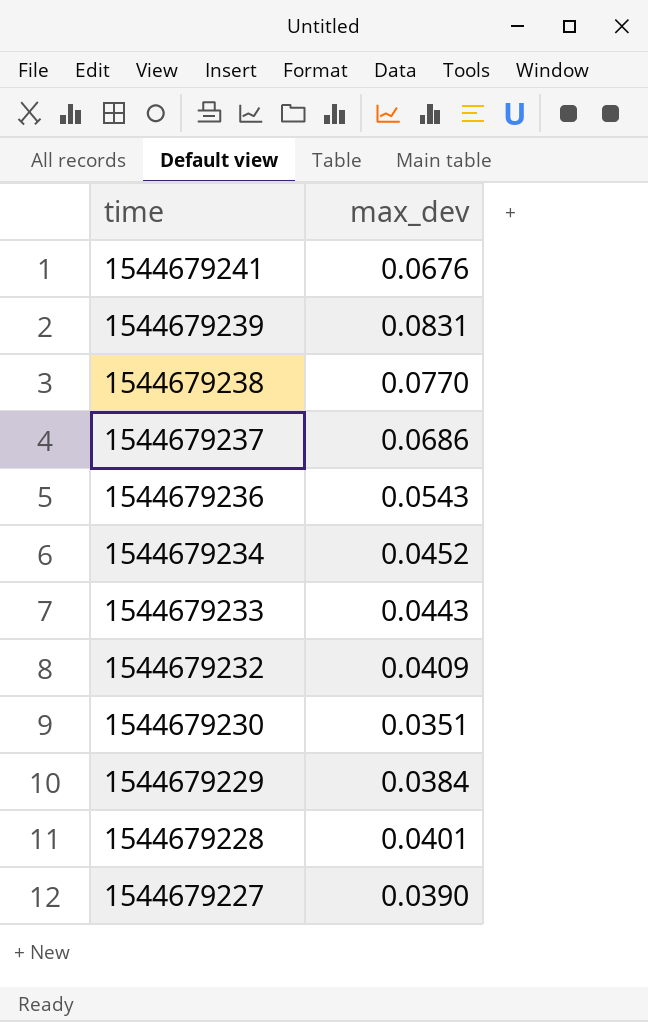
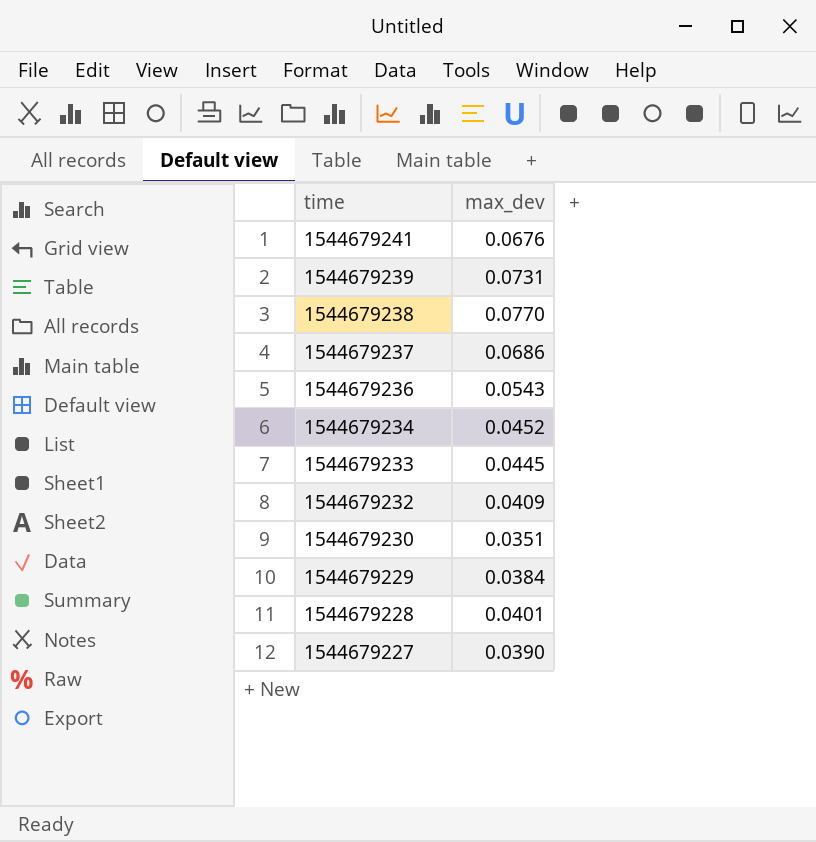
1544679239 | max_dev: 0.0831 -> 0.0731
1544679233 | max_dev: 0.0443 -> 0.0445

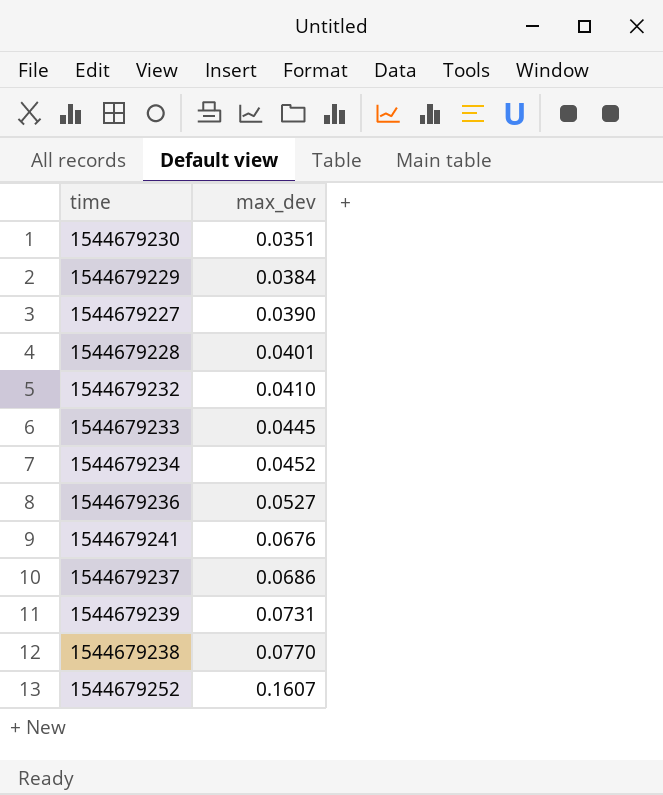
row order: time descending -> max_dev ascending
1544679232 | max_dev: 0.0409 -> 0.0410
1544679236 | max_dev: 0.0543 -> 0.0527
row 1544679252: none -> 0.1607

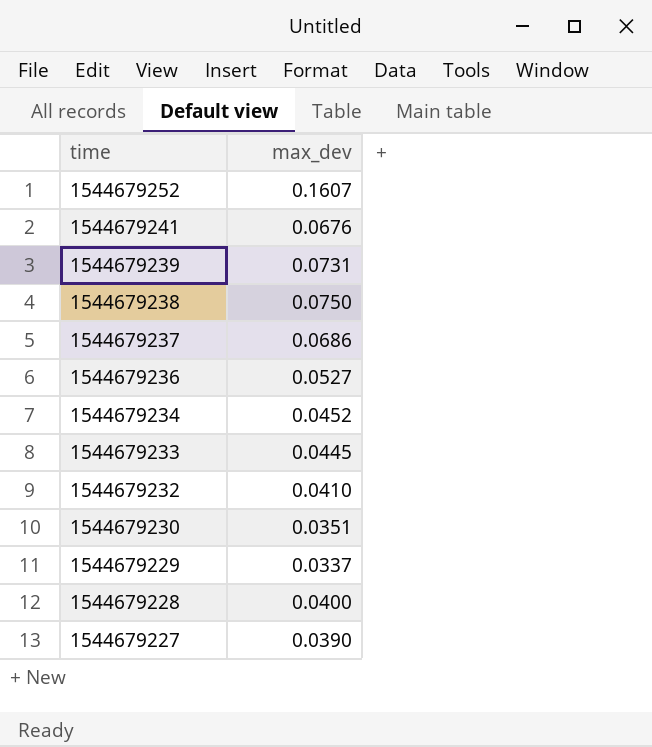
row order: max_dev ascending -> time descending
1544679238 | max_dev: 0.0770 -> 0.0750
1544679229 | max_dev: 0.0384 -> 0.0337
1544679228 | max_dev: 0.0401 -> 0.0400

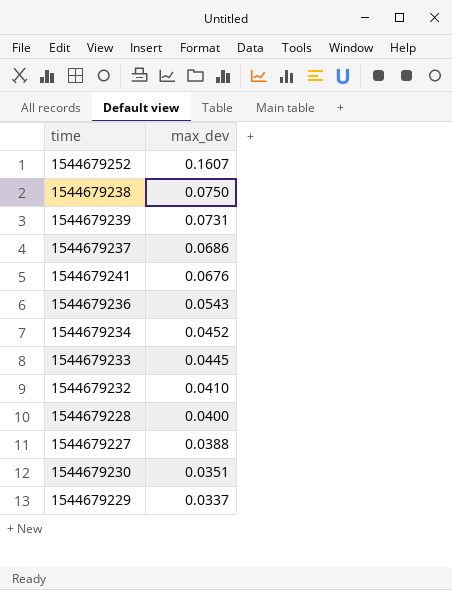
row order: time descending -> max_dev descending
1544679236 | max_dev: 0.0527 -> 0.0543
1544679227 | max_dev: 0.0390 -> 0.0388

